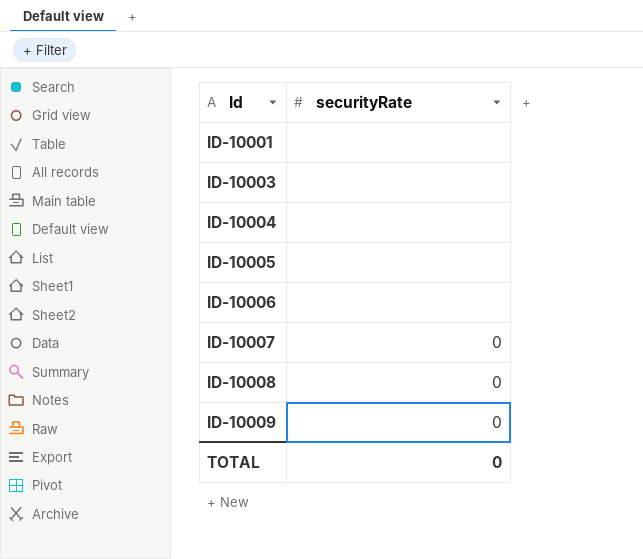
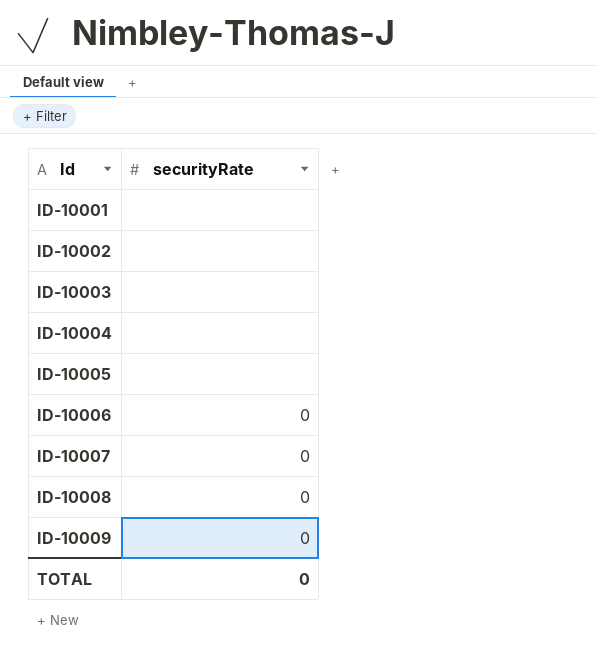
row ID-10002: none -> none
ID-10006 | securityRate: none -> 0

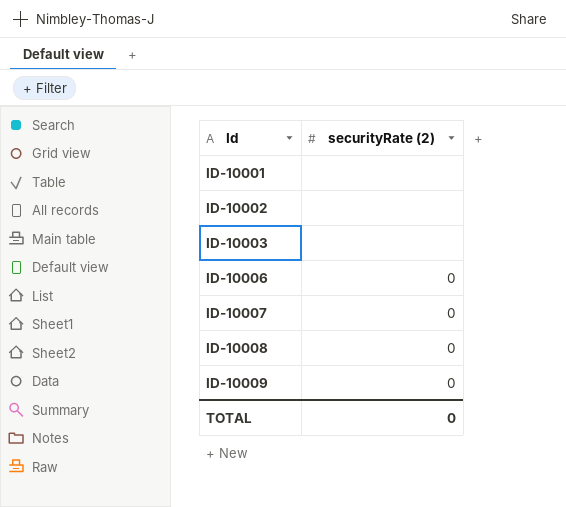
column name: securityRate -> securityRate (2)
row ID-10004: none -> none
row ID-10005: none -> none

